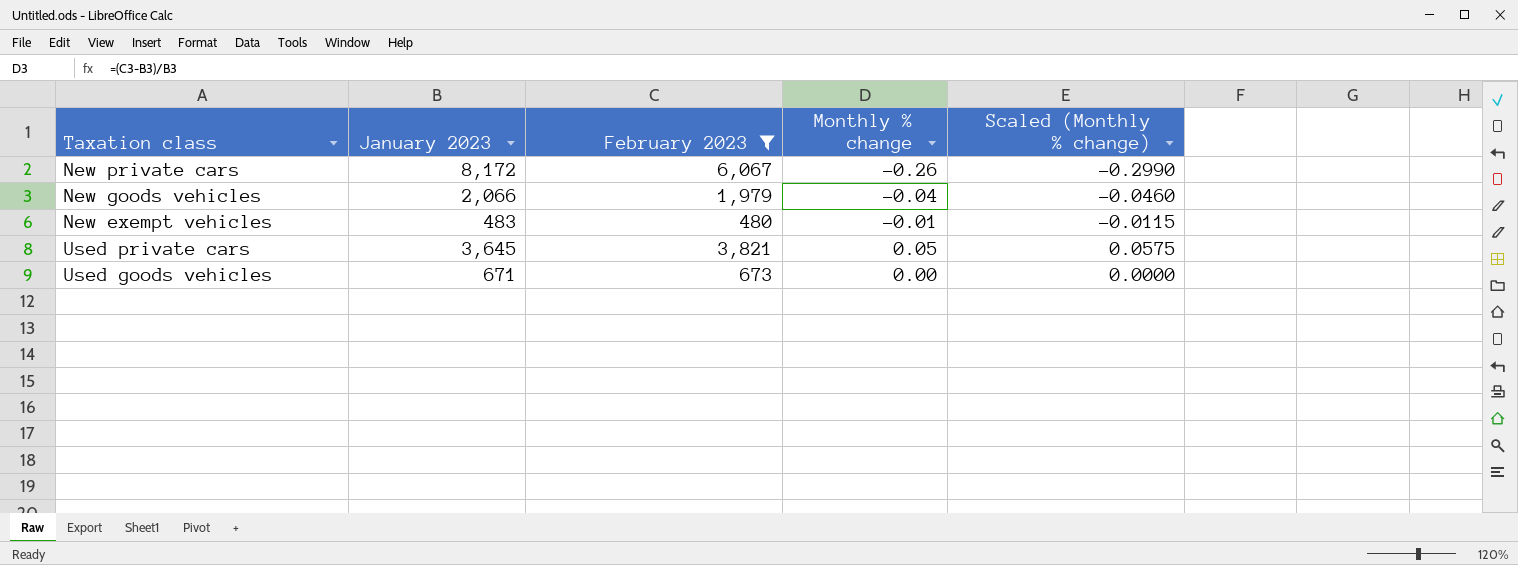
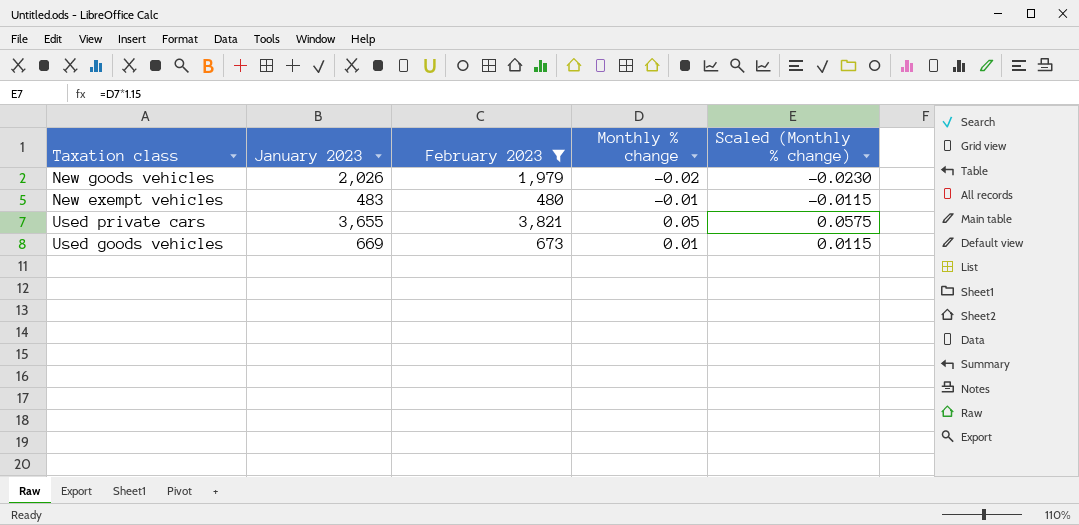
row New private cars: 8,172 | 6,067 | -0.26 | -0.2990 -> none
New goods vehicles | January 2023: 2,066 -> 2,026
New goods vehicles | Monthly % change: -0.04 -> -0.02
New goods vehicles | Scaled (Monthly % change): -0.0460 -> -0.0230
Used private cars | January 2023: 3,645 -> 3,655
Used goods vehicles | January 2023: 671 -> 669
Used goods vehicles | Monthly % change: 0.00 -> 0.01
Used goods vehicles | Scaled (Monthly % change): 0.0000 -> 0.0115

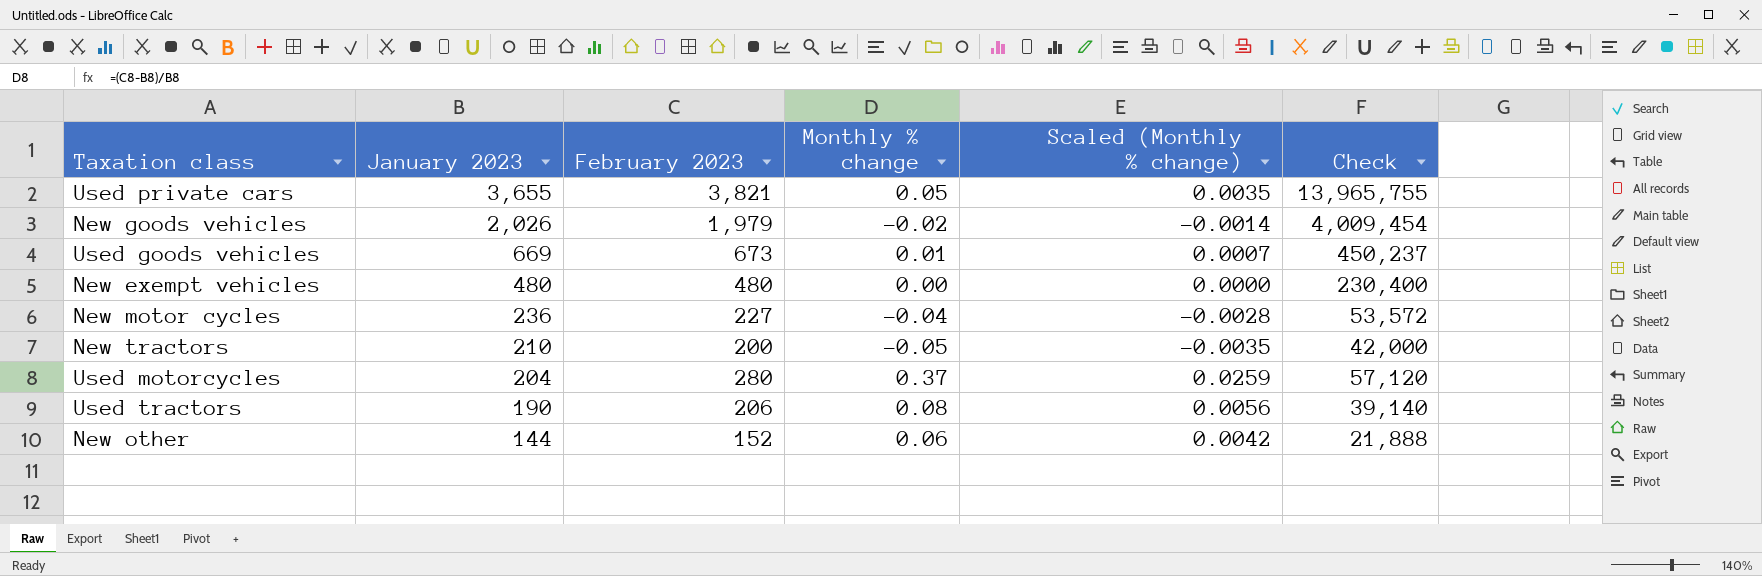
filter: February 2023 >= 480 -> none
row order: none -> January 2023 descending
column Scaled (Monthly % change) | formula: [Monthly % change] * 1.15 -> [Monthly % change] * 0.07
column Check | formula: none -> [January 2023] * [February 2023]
New exempt vehicles | January 2023: 483 -> 480
New exempt vehicles | Monthly % change: -0.01 -> 0.00

